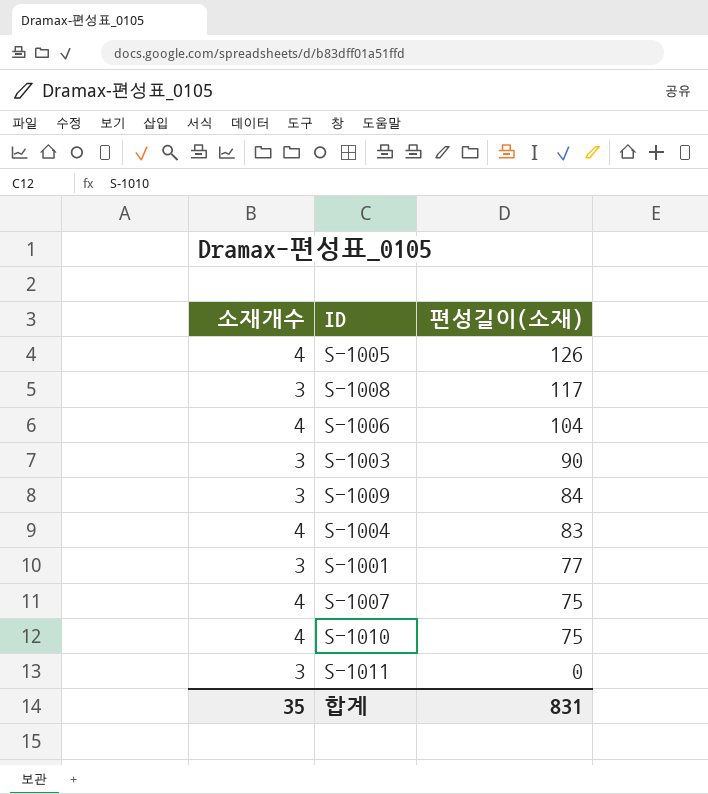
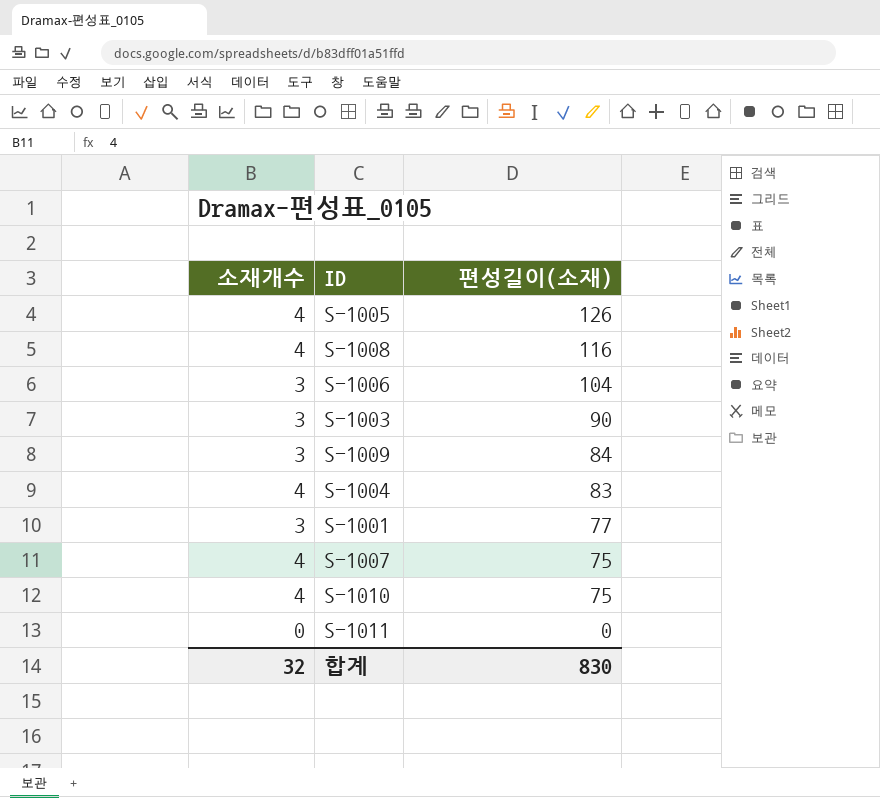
S-1008 | 소재개수: 3 -> 4
S-1008 | 편성길이(소재): 117 -> 116
S-1006 | 소재개수: 4 -> 3
S-1011 | 소재개수: 3 -> 0
합계 | 소재개수: 35 -> 32
합계 | 편성길이(소재): 831 -> 830

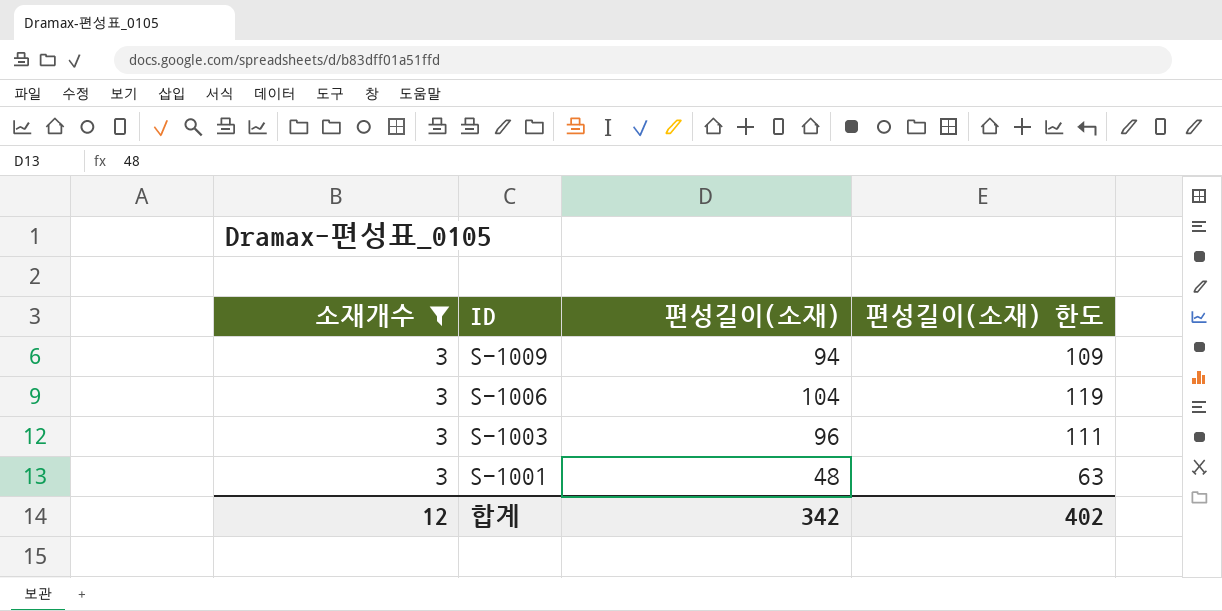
filter: none -> 소재개수 = 3
row order: 편성길이(소재) descending -> ID descending
column 편성길이(소재) 한도 | formula: none -> [편성길이(소재)] + 15
S-1009 | 편성길이(소재): 84 -> 94
S-1003 | 편성길이(소재): 90 -> 96
S-1001 | 편성길이(소재): 77 -> 48
합계 | 소재개수: 32 -> 12
합계 | 편성길이(소재): 830 -> 342

